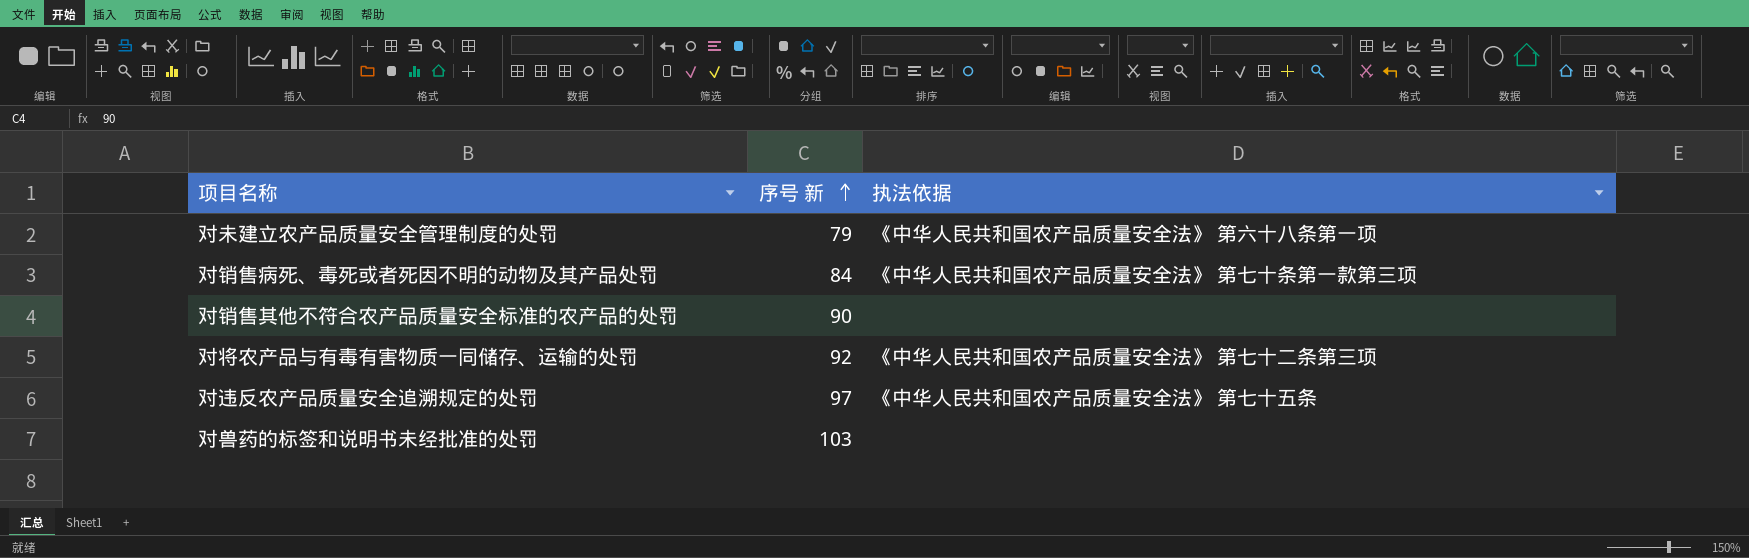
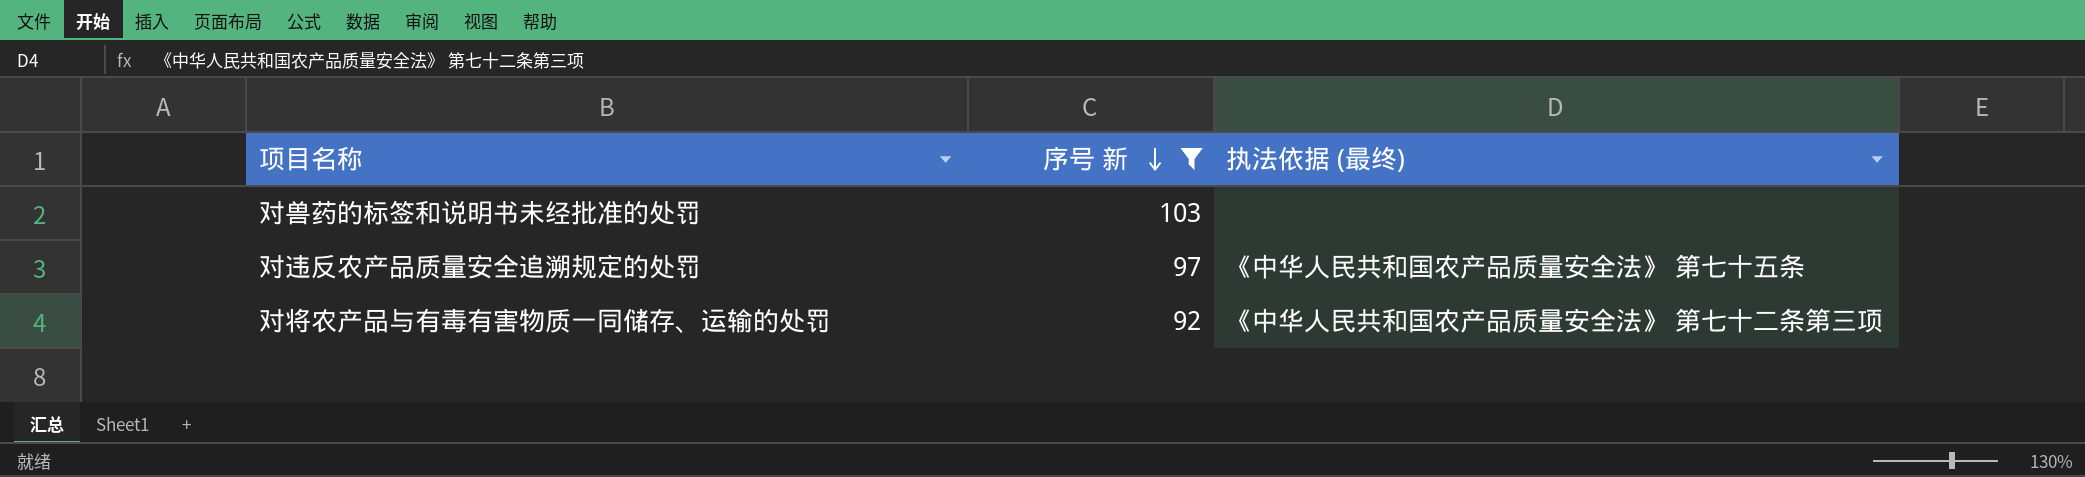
filter: none -> 序号 新 >= 92
row order: 序号 新 ascending -> 序号 新 descending
column name: 执法依据 -> 执法依据 (最终)

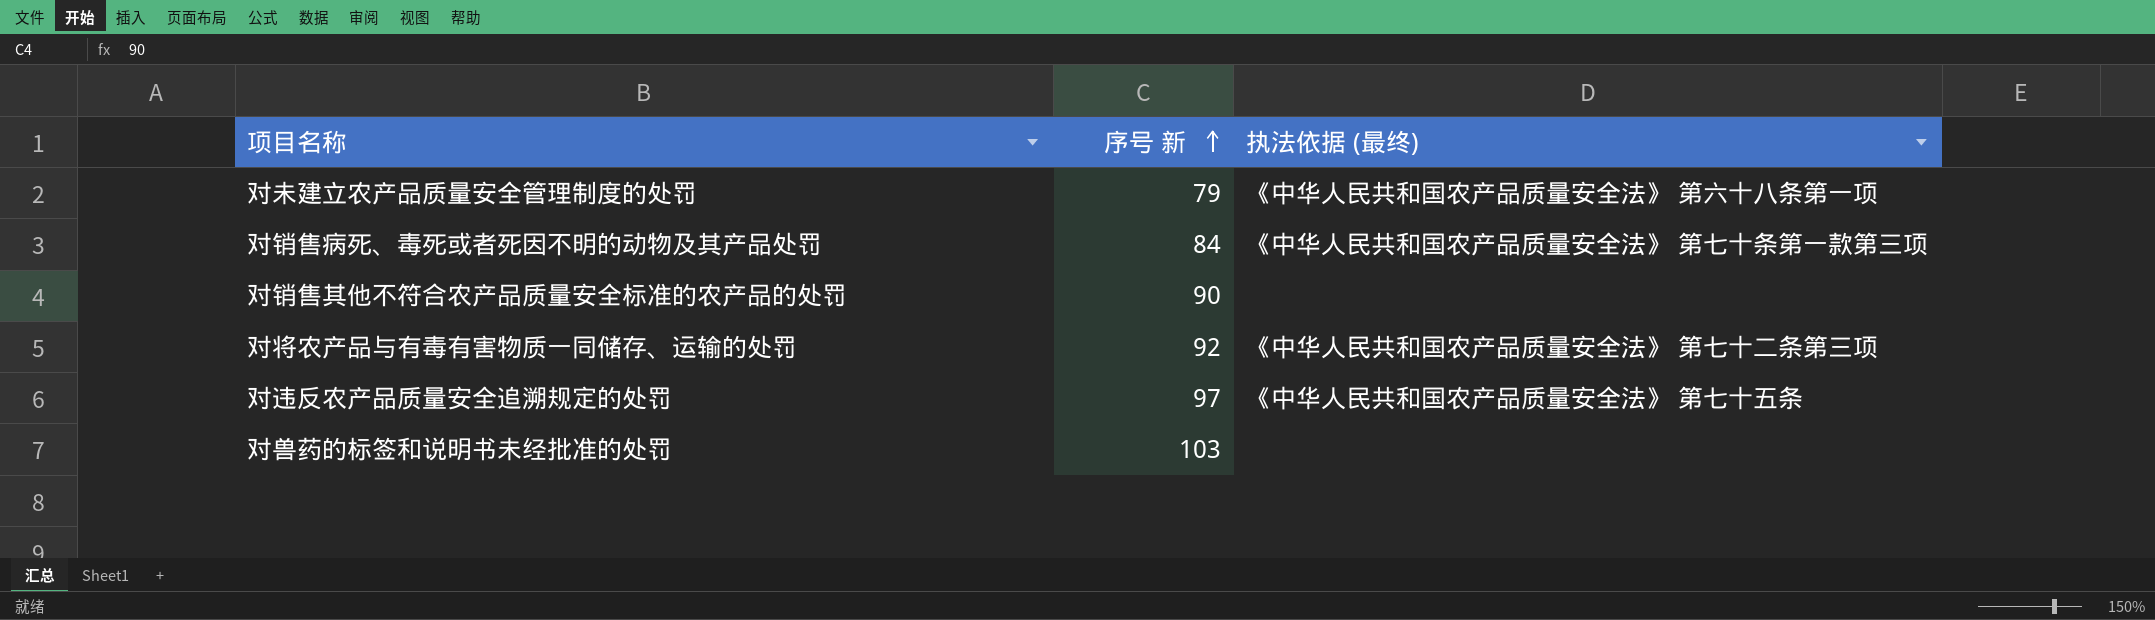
filter: 序号 新 >= 92 -> none
row order: 序号 新 descending -> 序号 新 ascending

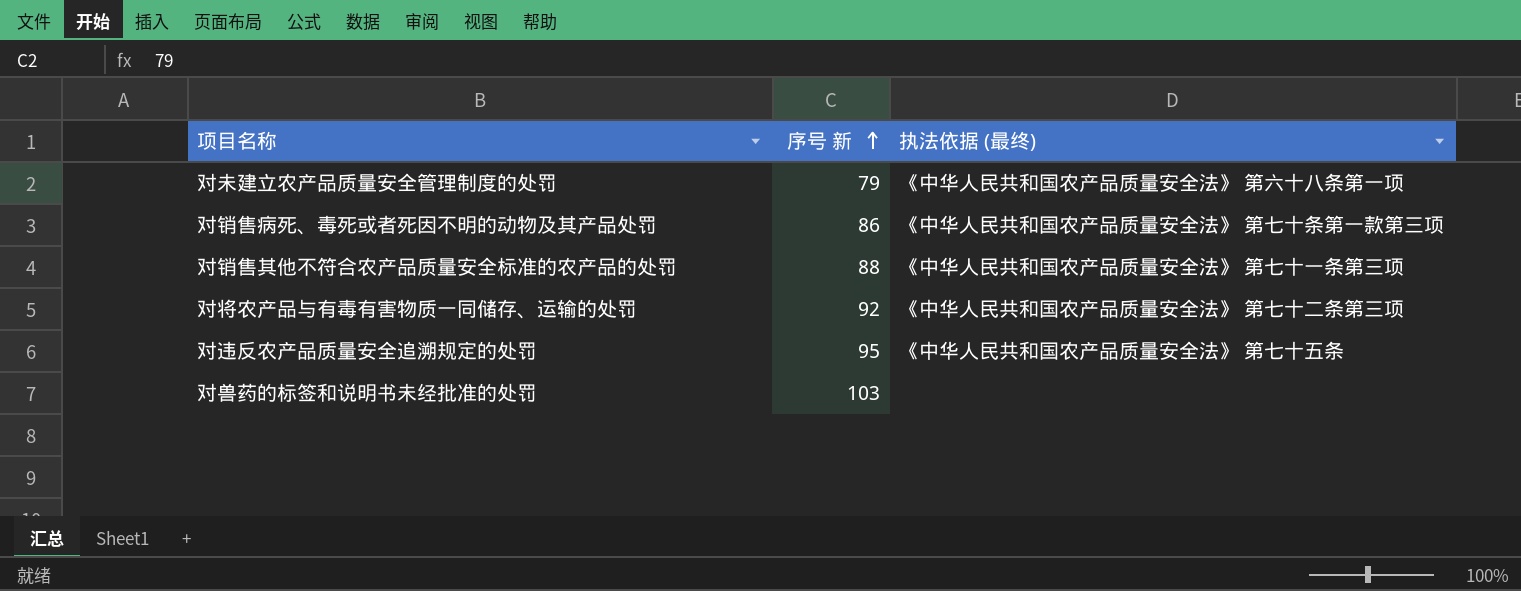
对销售病死、毒死或者死因不明的动物及其产品处罚 | 序号 新: 84 -> 86
对销售其他不符合农产品质量安全标准的农产品的处罚 | 序号 新: 90 -> 88
对销售其他不符合农产品质量安全标准的农产品的处罚 | 执法依据 (最终): none -> 《中华人民共和国农产品质量安全法》 第七十一条第三项
对违反农产品质量安全追溯规定的处罚 | 序号 新: 97 -> 95

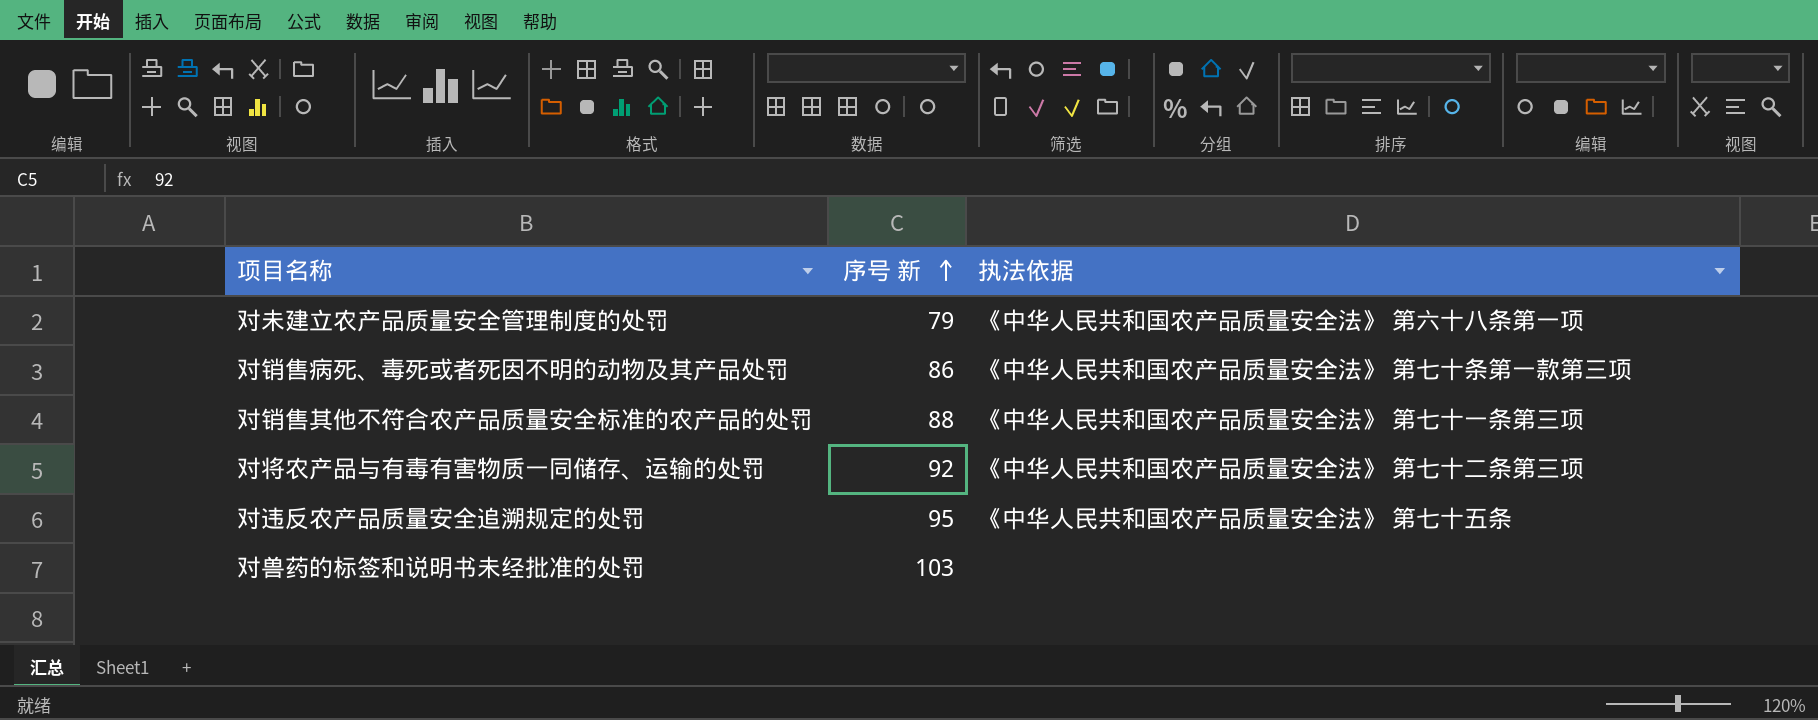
column name: 执法依据 (最终) -> 执法依据

